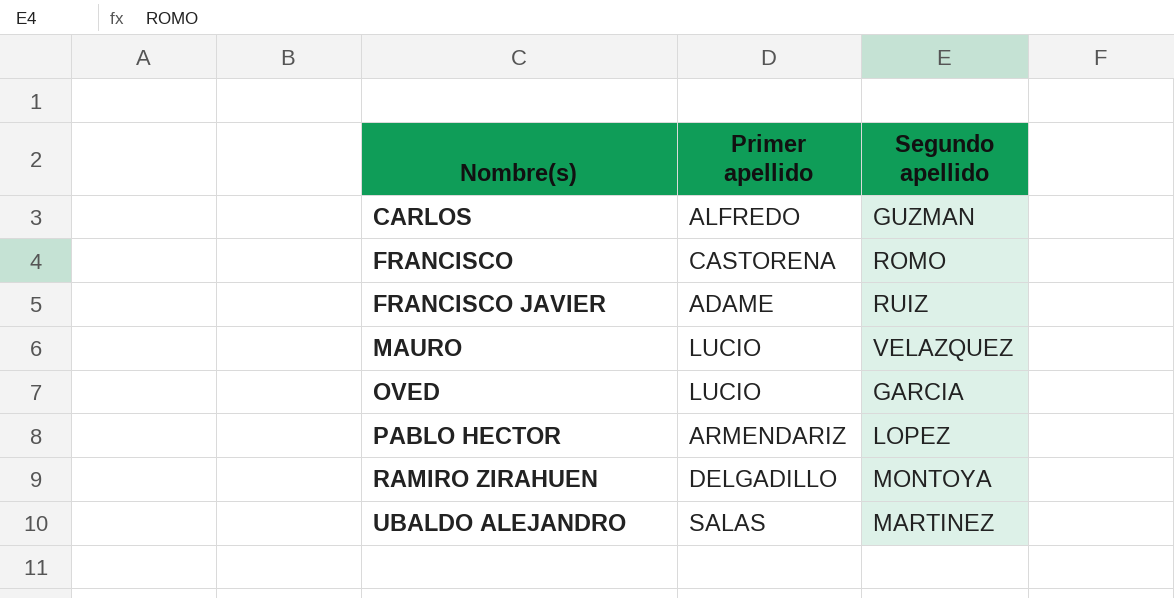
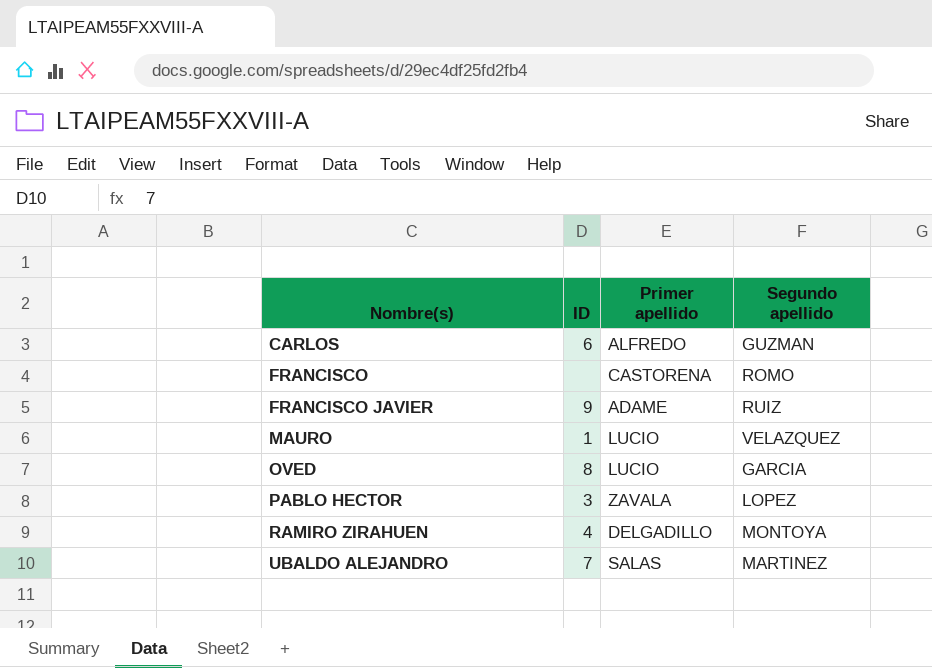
column ID | position: none -> 2
PABLO HECTOR | Primer apellido: ARMENDARIZ -> ZAVALA

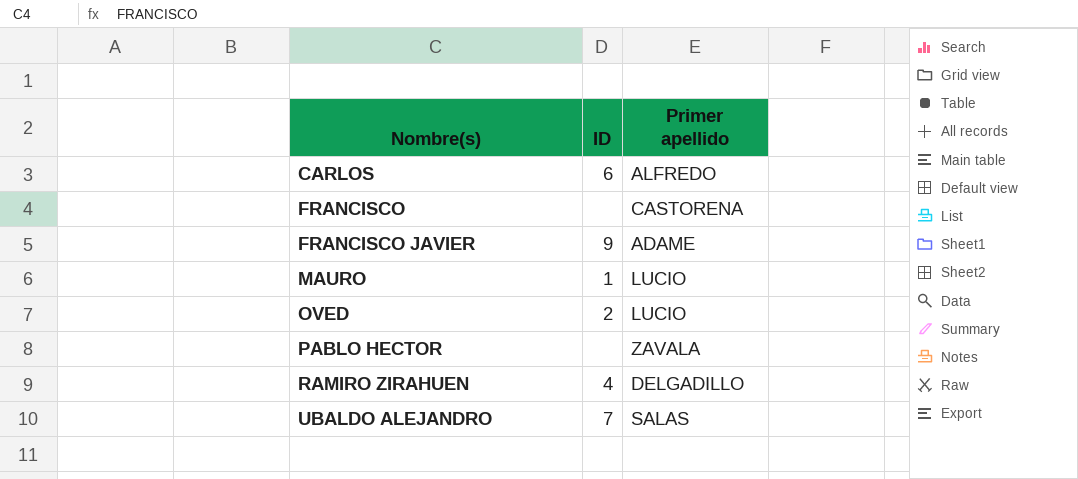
column Segundo apellido | position: 4 -> none
OVED | ID: 8 -> 2
PABLO HECTOR | ID: 3 -> none

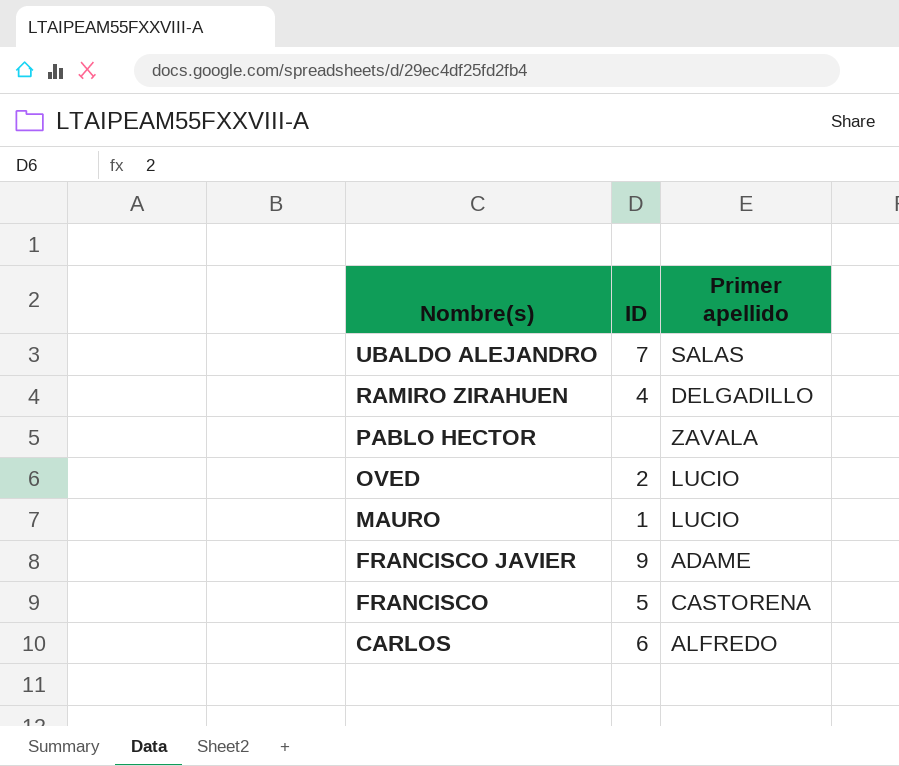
row order: Nombre(s) ascending -> Nombre(s) descending
FRANCISCO | ID: none -> 5

